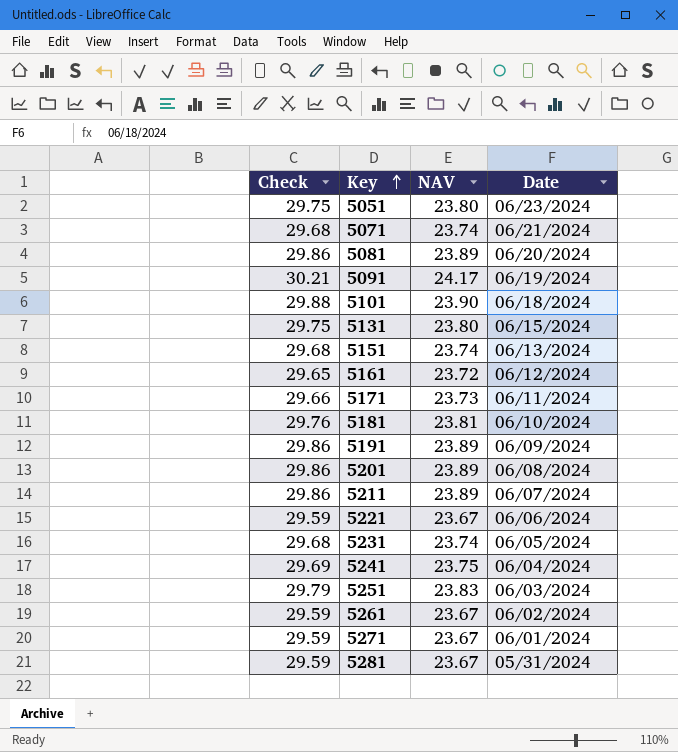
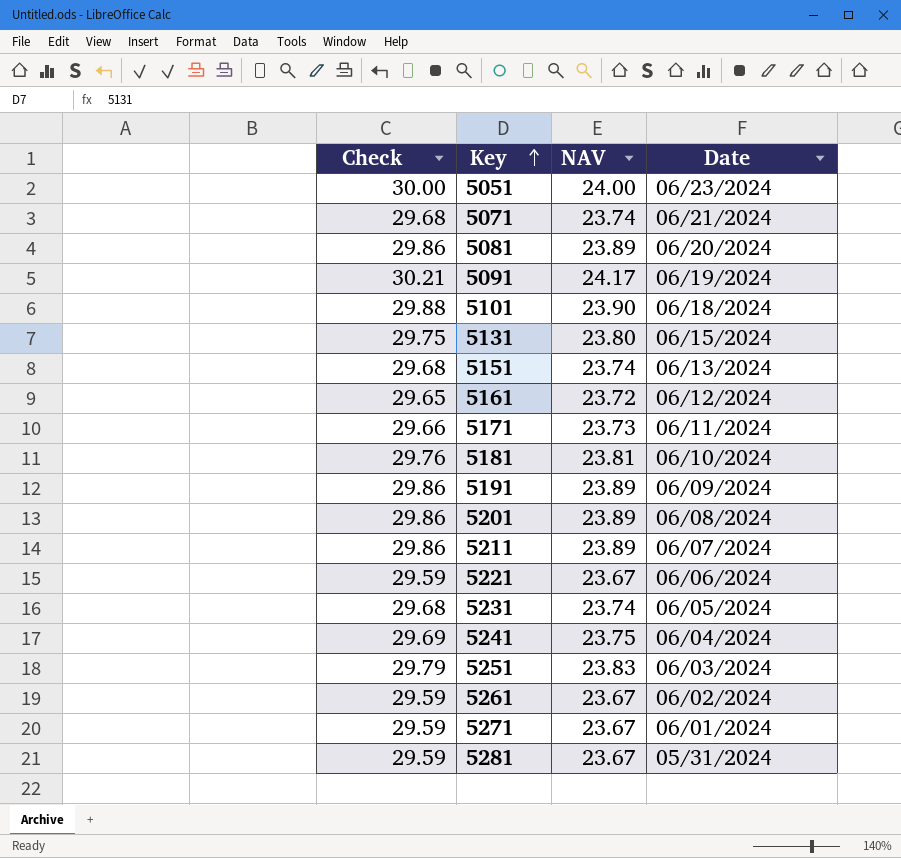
5051 | Check: 29.75 -> 30.00
5051 | NAV: 23.80 -> 24.00

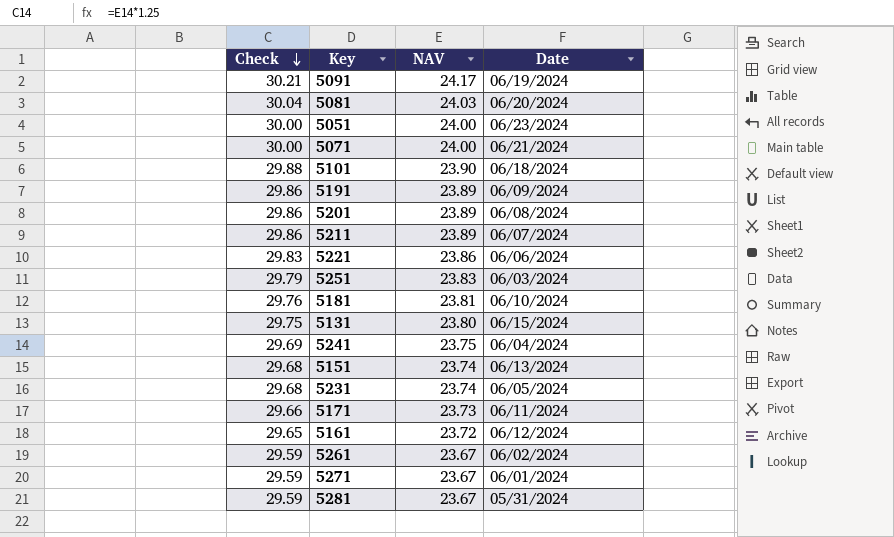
row order: Key ascending -> Check descending
5081 | Check: 29.86 -> 30.04
5081 | NAV: 23.89 -> 24.03
5071 | Check: 29.68 -> 30.00
5071 | NAV: 23.74 -> 24.00
5221 | Check: 29.59 -> 29.83
5221 | NAV: 23.67 -> 23.86

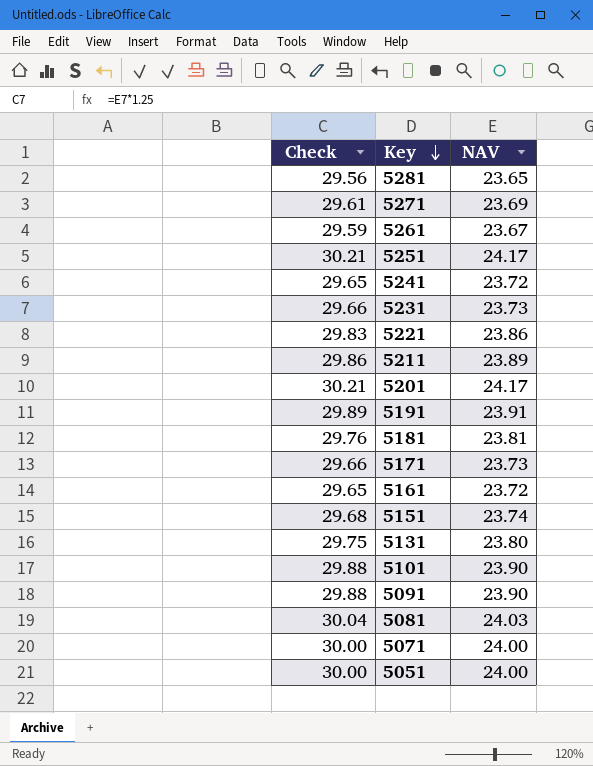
row order: Check descending -> Key descending
column Date | position: 4 -> none
5281 | Check: 29.59 -> 29.56
5281 | NAV: 23.67 -> 23.65
5271 | Check: 29.59 -> 29.61
5271 | NAV: 23.67 -> 23.69
5251 | Check: 29.79 -> 30.21
5251 | NAV: 23.83 -> 24.17
5241 | Check: 29.69 -> 29.65
5241 | NAV: 23.75 -> 23.72
5231 | Check: 29.68 -> 29.66
5231 | NAV: 23.74 -> 23.73
5201 | Check: 29.86 -> 30.21
5201 | NAV: 23.89 -> 24.17
5191 | Check: 29.86 -> 29.89
5191 | NAV: 23.89 -> 23.91
5091 | Check: 30.21 -> 29.88
5091 | NAV: 24.17 -> 23.90

